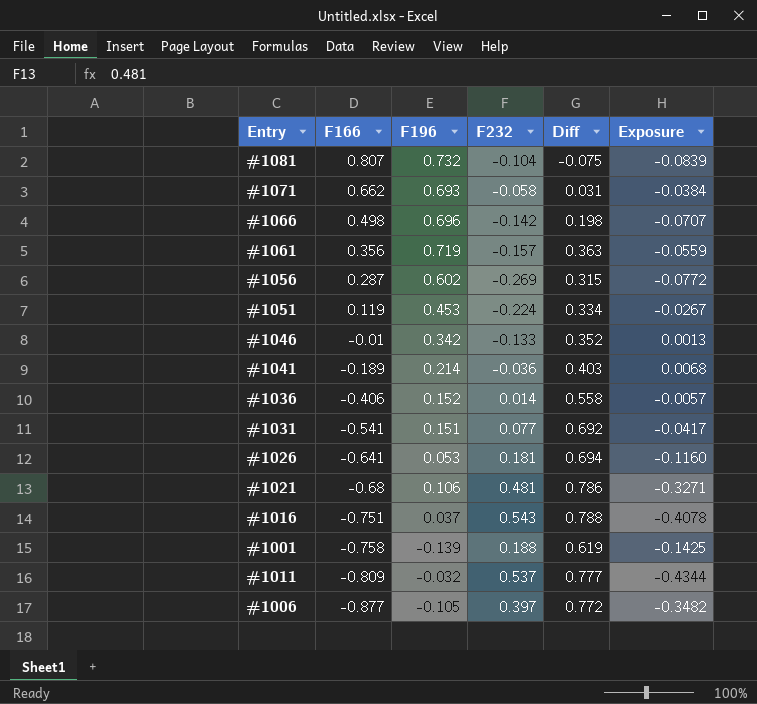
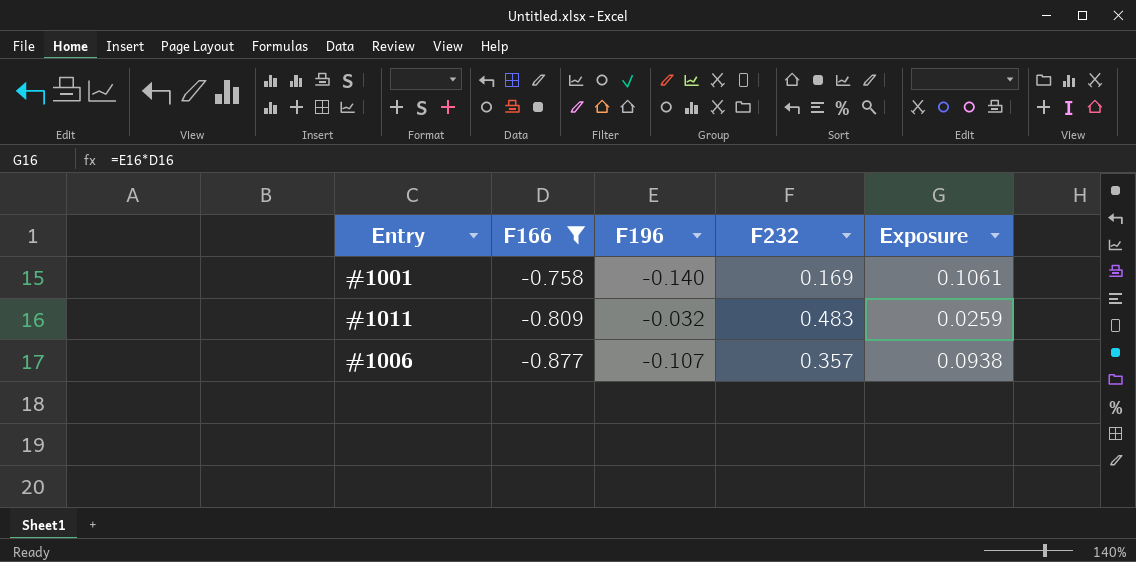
filter: none -> F166 <= -0.758
column Diff | formula: [F196] - [F166] -> none
column Exposure | formula: [F166] * [F232] -> [F166] * [F196]
#1001 | F196: -0.139 -> -0.140
#1001 | F232: 0.188 -> 0.169
#1011 | F232: 0.537 -> 0.483
#1006 | F196: -0.105 -> -0.107
#1006 | F232: 0.397 -> 0.357

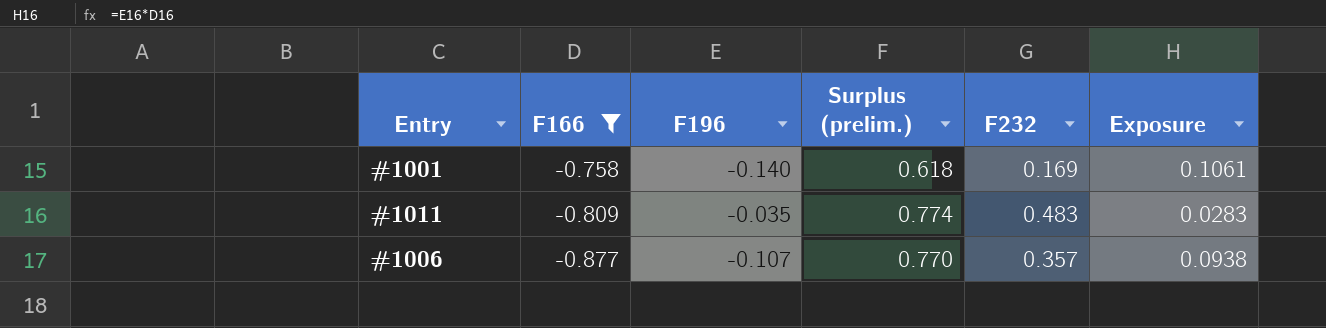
column Surplus (prelim.) | formula: none -> [F196] - [F166]
#1011 | F196: -0.032 -> -0.035
#1011 | Exposure: 0.0259 -> 0.0283

